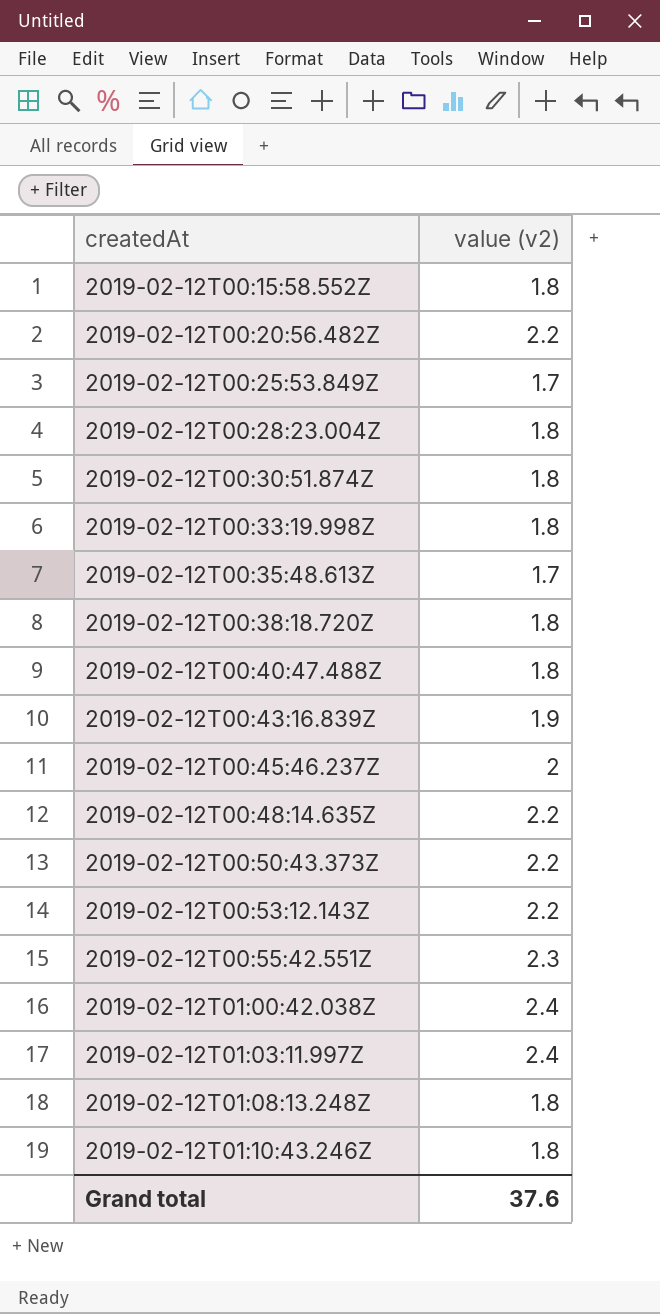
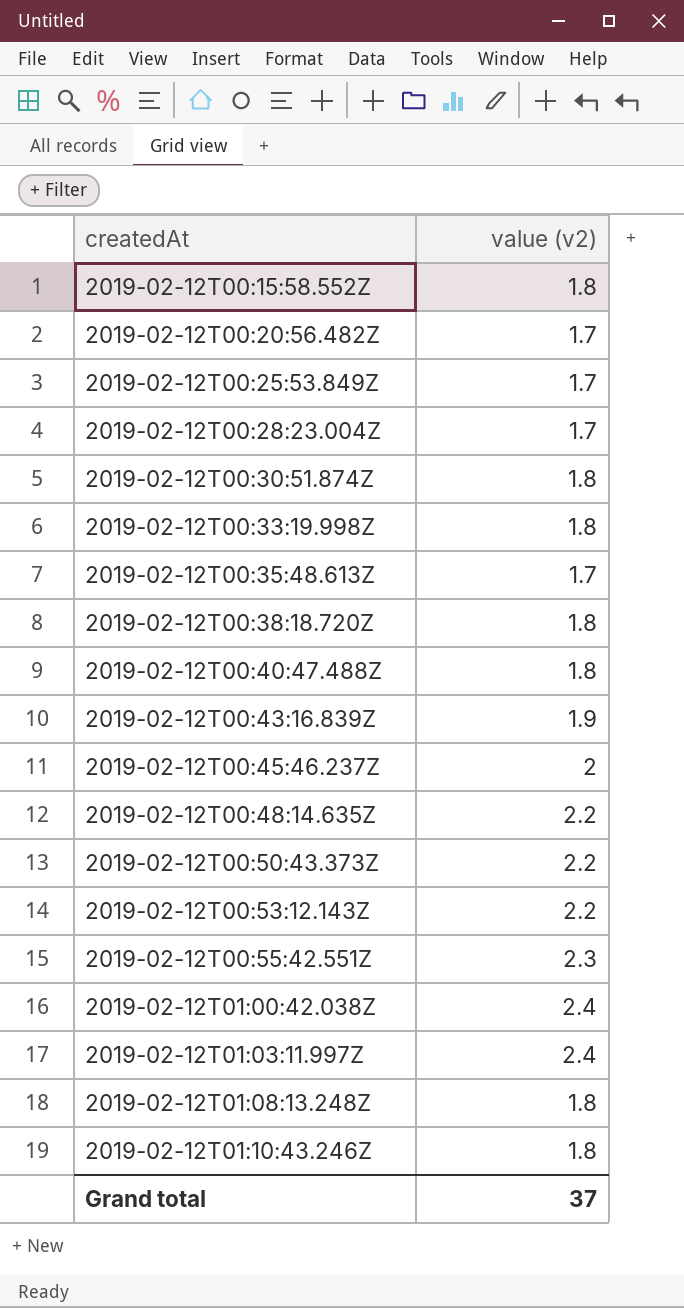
2019-02-12T00:20:56.482Z | value (v2): 2.2 -> 1.7
2019-02-12T00:28:23.004Z | value (v2): 1.8 -> 1.7
Grand total | value (v2): 37.6 -> 37

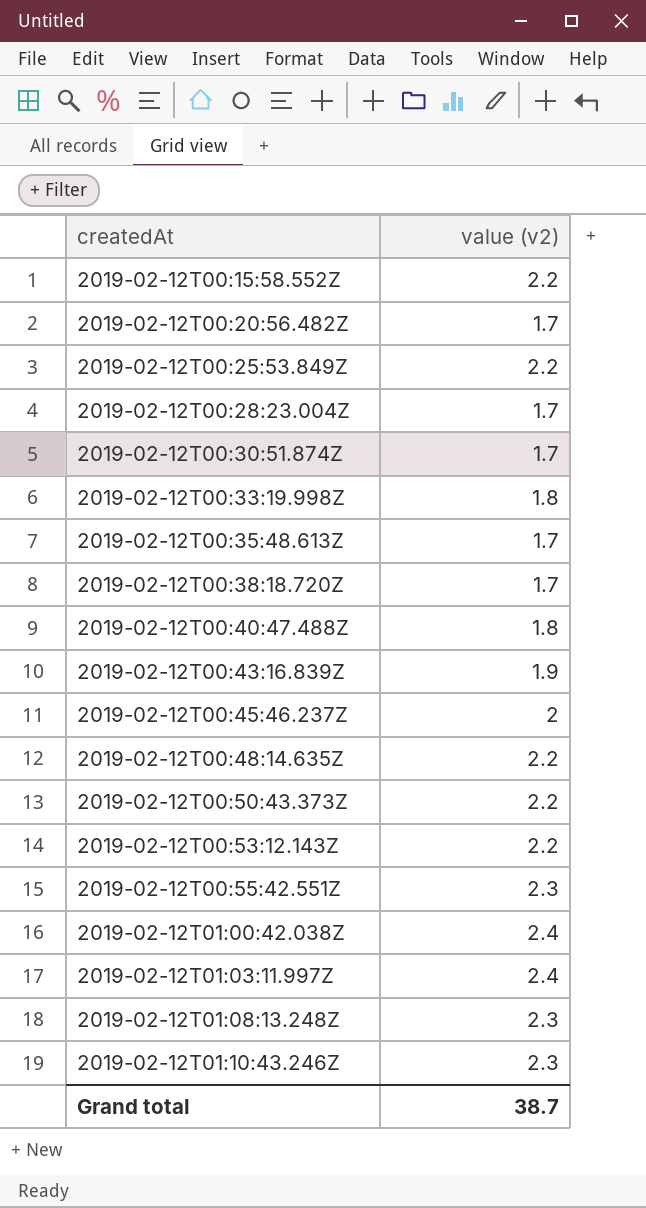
2019-02-12T00:15:58.552Z | value (v2): 1.8 -> 2.2
2019-02-12T00:25:53.849Z | value (v2): 1.7 -> 2.2
2019-02-12T00:30:51.874Z | value (v2): 1.8 -> 1.7
2019-02-12T00:38:18.720Z | value (v2): 1.8 -> 1.7
2019-02-12T01:08:13.248Z | value (v2): 1.8 -> 2.3
2019-02-12T01:10:43.246Z | value (v2): 1.8 -> 2.3
Grand total | value (v2): 37 -> 38.7

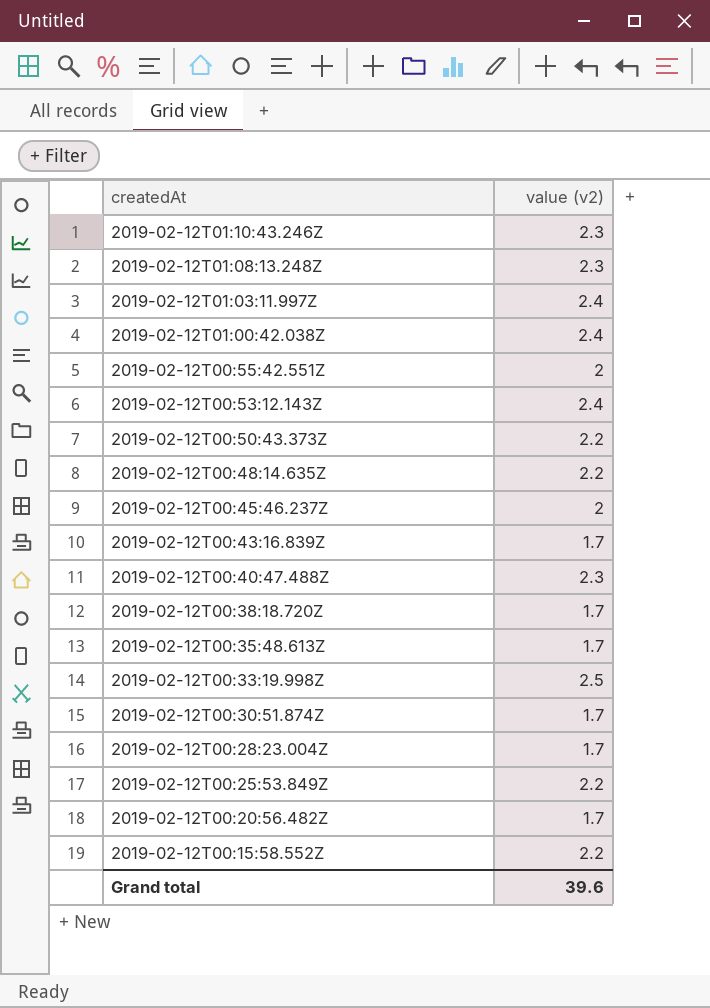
row order: createdAt ascending -> createdAt descending
2019-02-12T00:55:42.551Z | value (v2): 2.3 -> 2
2019-02-12T00:53:12.143Z | value (v2): 2.2 -> 2.4
2019-02-12T00:43:16.839Z | value (v2): 1.9 -> 1.7
2019-02-12T00:40:47.488Z | value (v2): 1.8 -> 2.3
2019-02-12T00:33:19.998Z | value (v2): 1.8 -> 2.5
Grand total | value (v2): 38.7 -> 39.6

